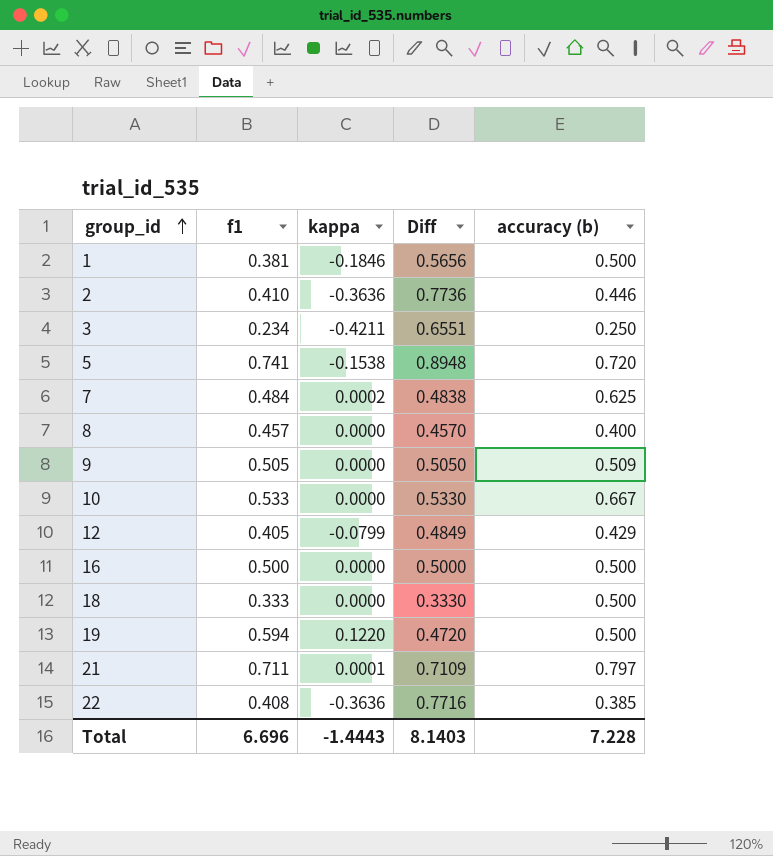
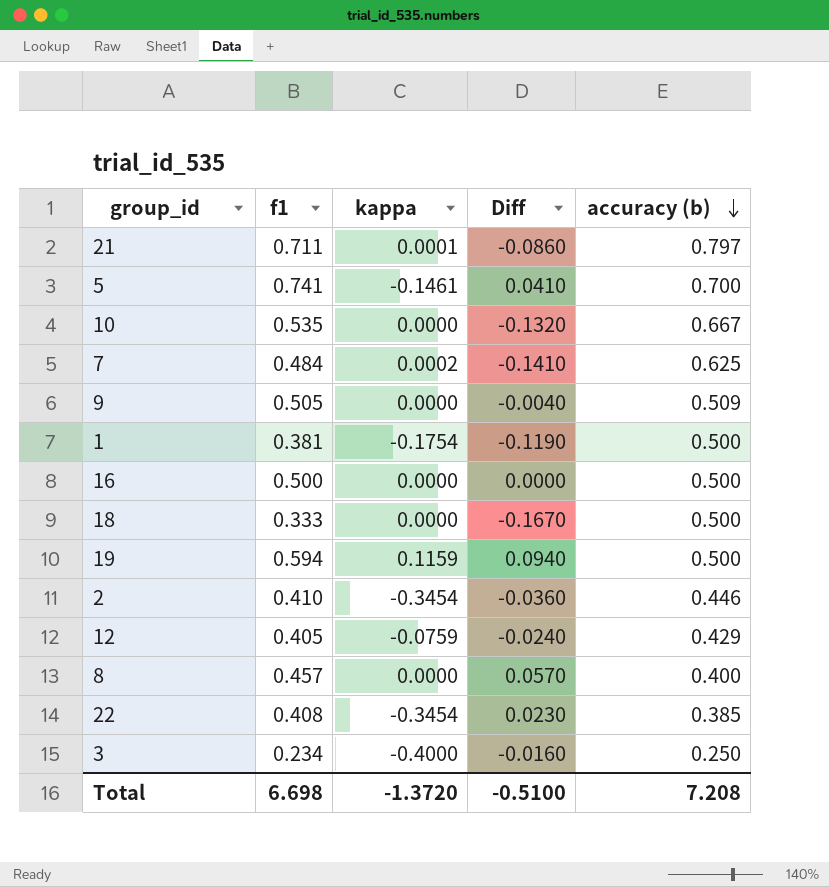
row order: group_id ascending -> accuracy (b) descending
column Diff | formula: [f1] - [kappa] -> [f1] - [accuracy (b)]
5 | kappa: -0.1538 -> -0.1461
5 | accuracy (b): 0.720 -> 0.700
10 | f1: 0.533 -> 0.535
1 | kappa: -0.1846 -> -0.1754
19 | kappa: 0.1220 -> 0.1159
2 | kappa: -0.3636 -> -0.3454
12 | kappa: -0.0799 -> -0.0759
22 | kappa: -0.3636 -> -0.3454
3 | kappa: -0.4211 -> -0.4000
Total | f1: 6.696 -> 6.698
Total | kappa: -1.4443 -> -1.3720
Total | Diff: 8.1403 -> -0.5100
Total | accuracy (b): 7.228 -> 7.208

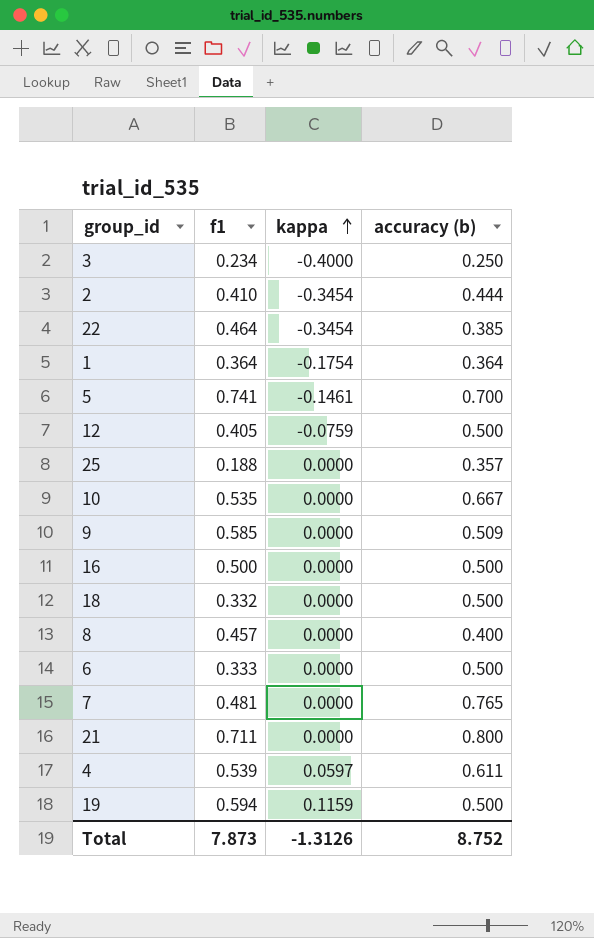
row order: accuracy (b) descending -> kappa ascending
column Diff | formula: [f1] - [accuracy (b)] -> none
2 | accuracy (b): 0.446 -> 0.444
22 | f1: 0.408 -> 0.464
1 | f1: 0.381 -> 0.364
1 | accuracy (b): 0.500 -> 0.364
12 | accuracy (b): 0.429 -> 0.500
row 25: none -> 0.188 | 0.0000 | 0.357
9 | f1: 0.505 -> 0.585
18 | f1: 0.333 -> 0.332
row 6: none -> 0.333 | 0.0000 | 0.500
7 | f1: 0.484 -> 0.481
7 | kappa: 0.0002 -> 0.0000
7 | accuracy (b): 0.625 -> 0.765
21 | kappa: 0.0001 -> 0.0000
21 | accuracy (b): 0.797 -> 0.800
row 4: none -> 0.539 | 0.0597 | 0.611
Total | f1: 6.698 -> 7.873
Total | kappa: -1.3720 -> -1.3126
Total | accuracy (b): 7.208 -> 8.752

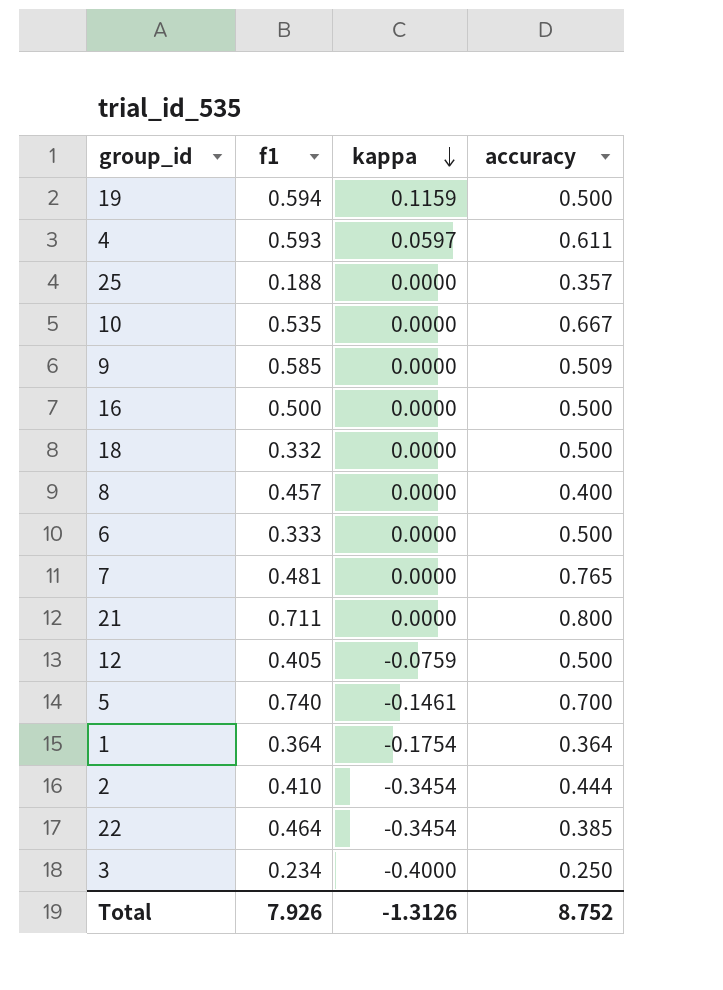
row order: kappa ascending -> kappa descending
column name: accuracy (b) -> accuracy
4 | f1: 0.539 -> 0.593
5 | f1: 0.741 -> 0.740
Total | f1: 7.873 -> 7.926

